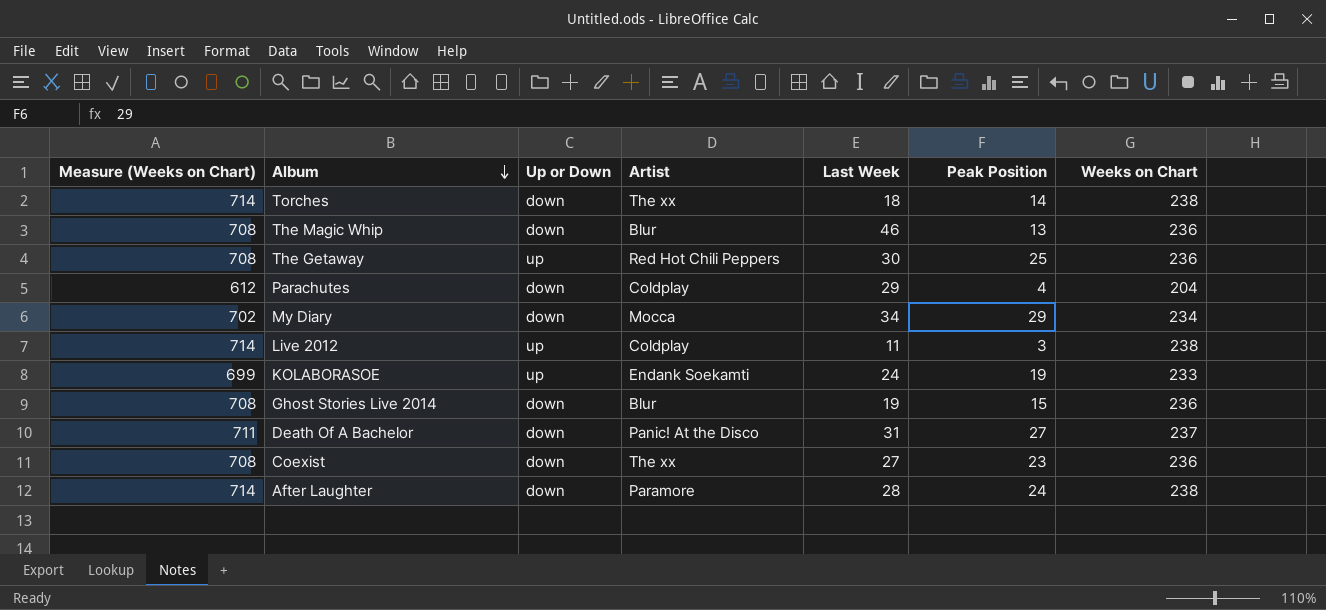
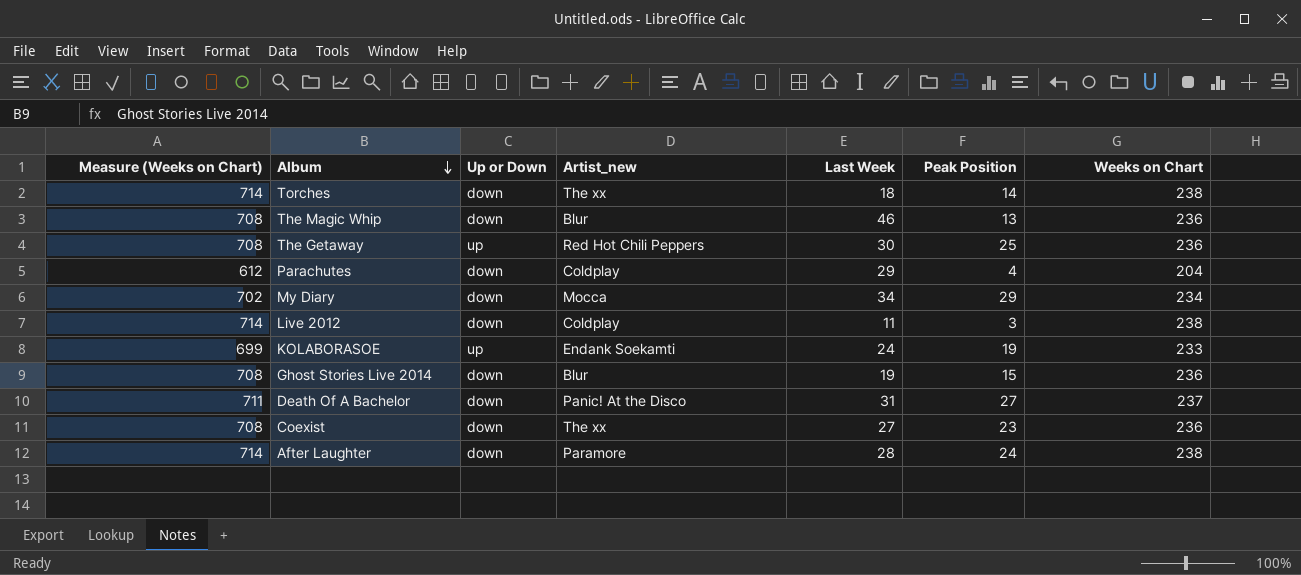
column name: Artist -> Artist_new
Live 2012 | Up or Down: up -> down

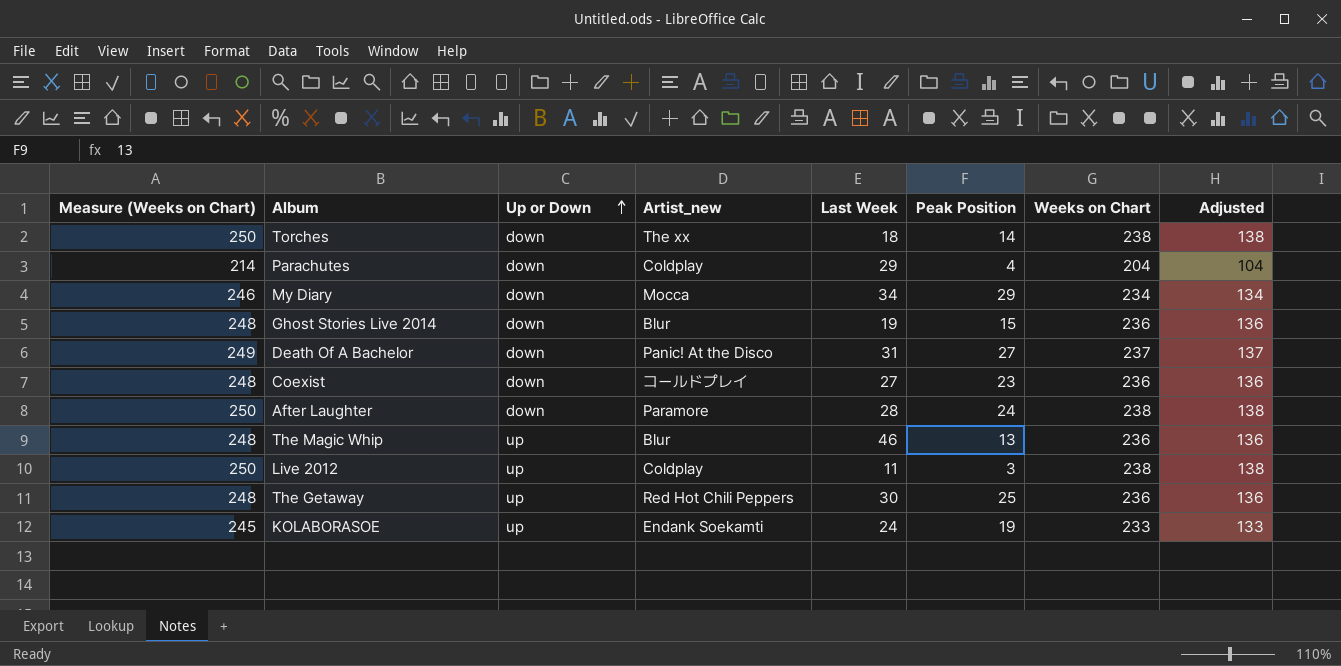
row order: Album descending -> Up or Down ascending
column Measure (Weeks on Chart) | formula: [Weeks on Chart] * 3 -> [Weeks on Chart] * 1.05
column Adjusted | formula: none -> [Weeks on Chart] - 100
Coexist | Artist_new: The xx -> コールドプレイ
The Magic Whip | Up or Down: down -> up
Live 2012 | Up or Down: down -> up

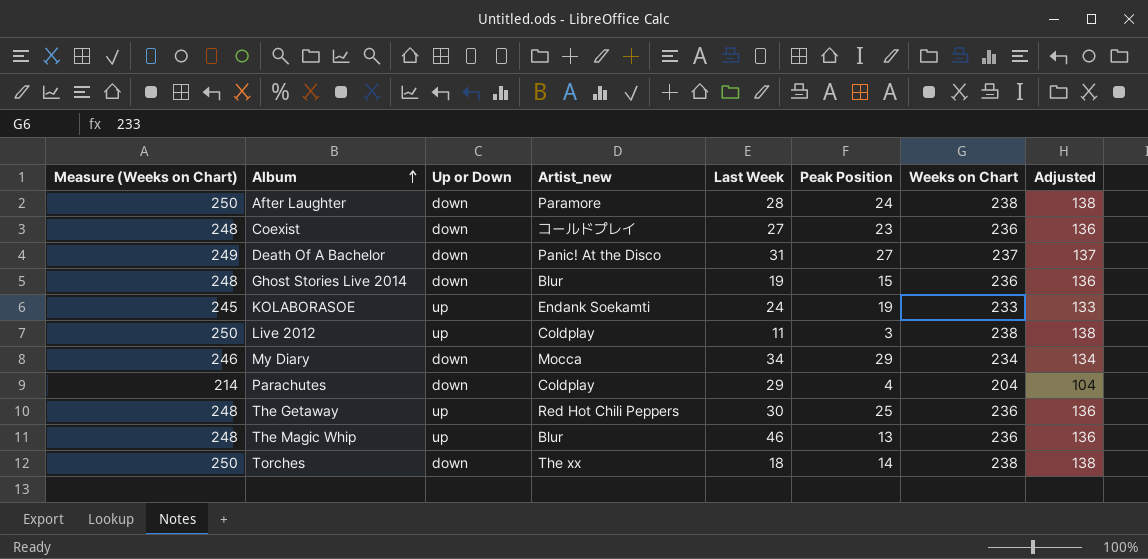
row order: Up or Down ascending -> Album ascending

